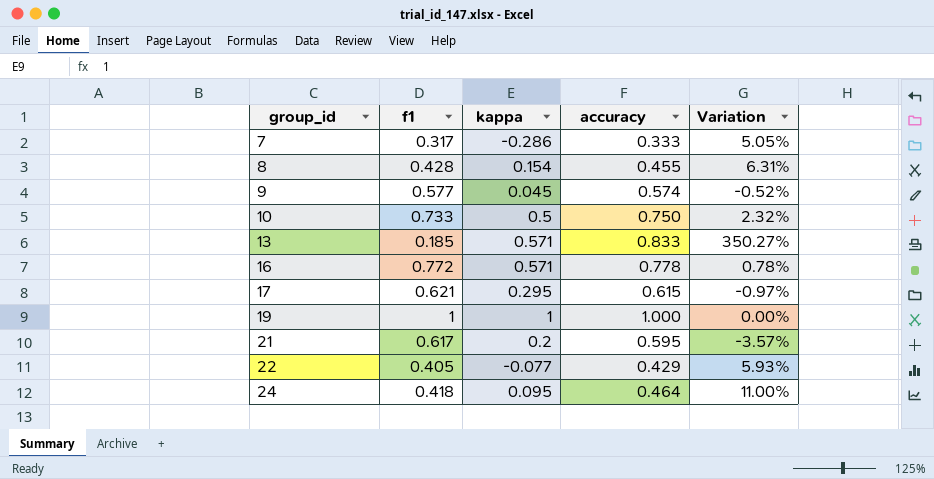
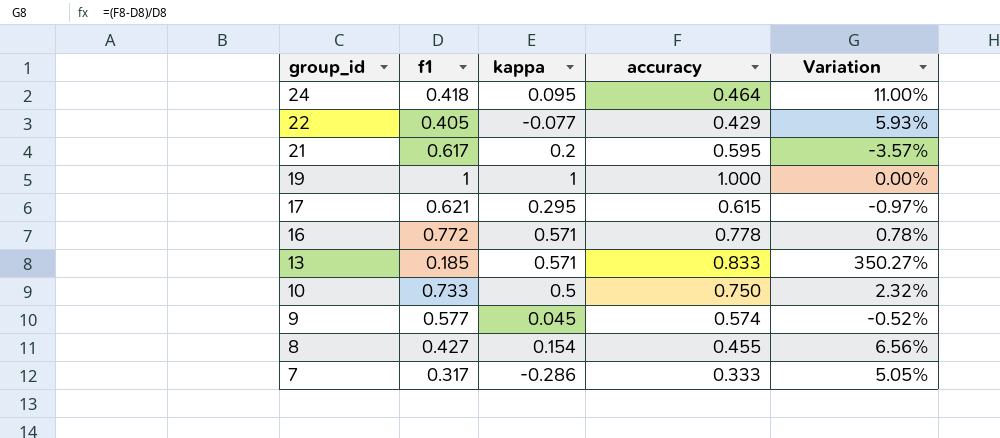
row order: group_id ascending -> group_id descending
8 | f1: 0.428 -> 0.427
8 | Variation: 6.31% -> 6.56%

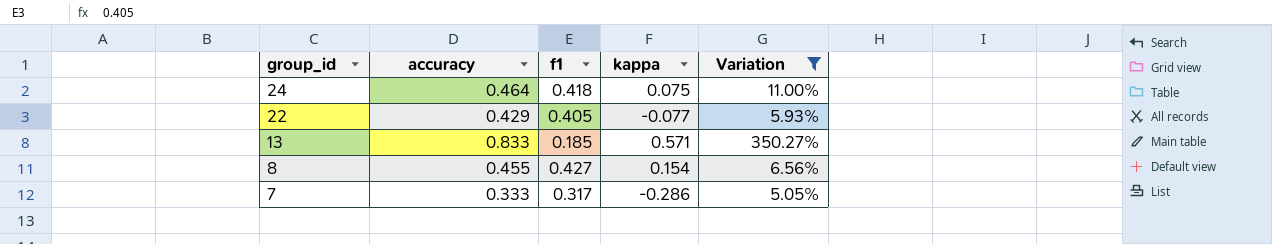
filter: none -> Variation >= 5.05%
column accuracy | position: 4 -> 2
24 | kappa: 0.095 -> 0.075

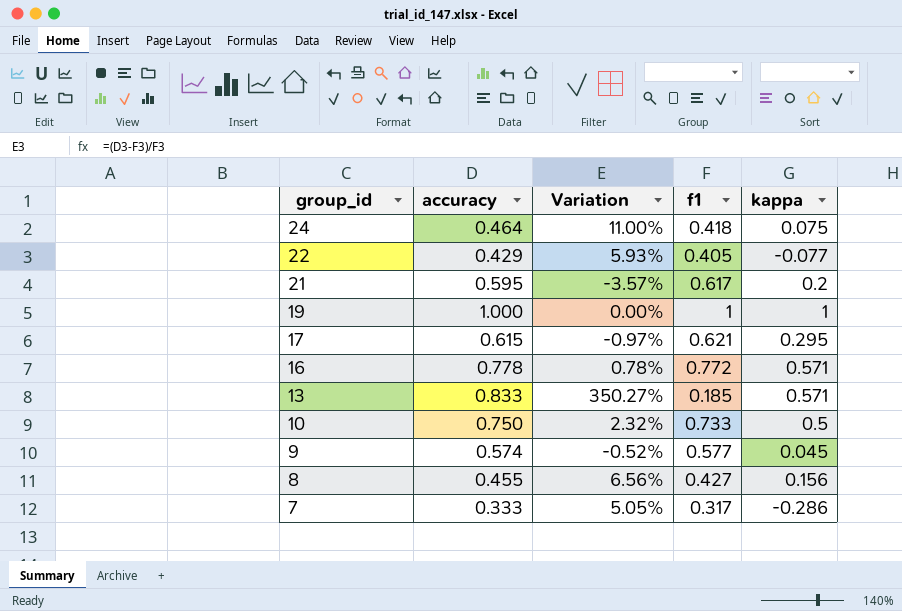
filter: Variation >= 5.05% -> none
column Variation | position: 5 -> 3
8 | kappa: 0.154 -> 0.156

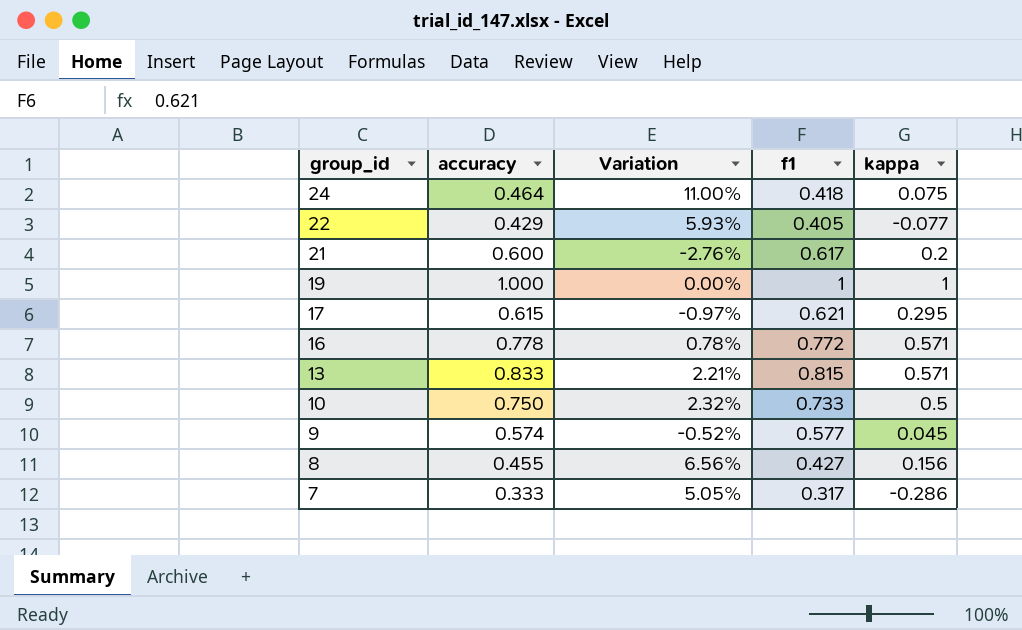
21 | accuracy: 0.595 -> 0.600
21 | Variation: -3.57% -> -2.76%
13 | Variation: 350.27% -> 2.21%
13 | f1: 0.185 -> 0.815

